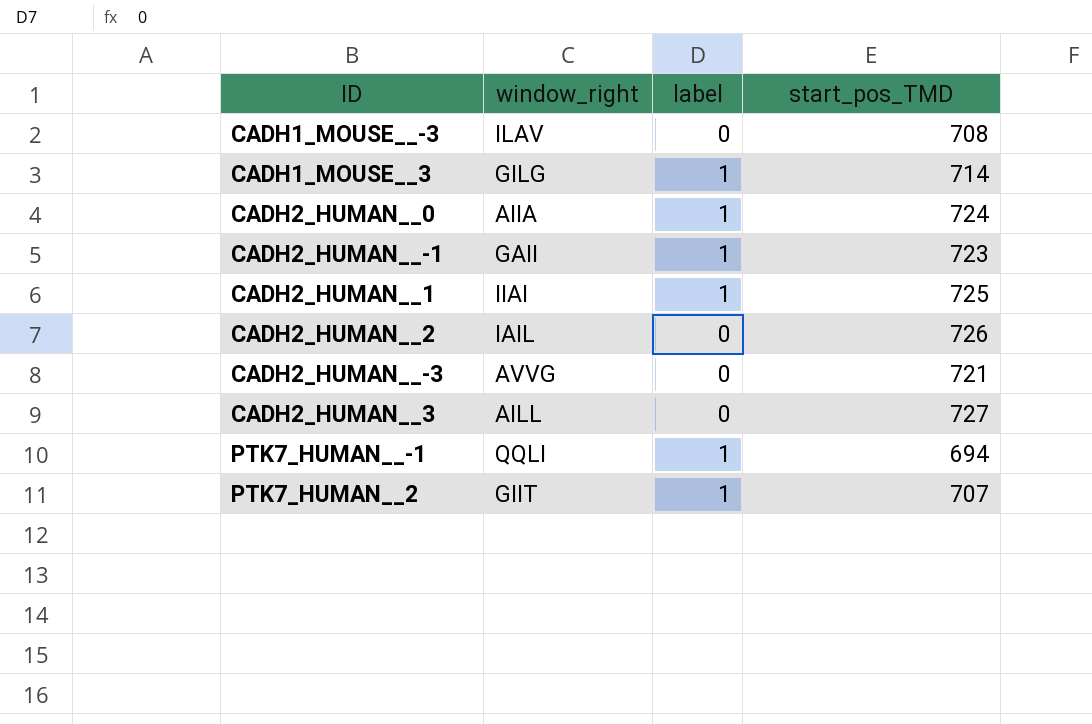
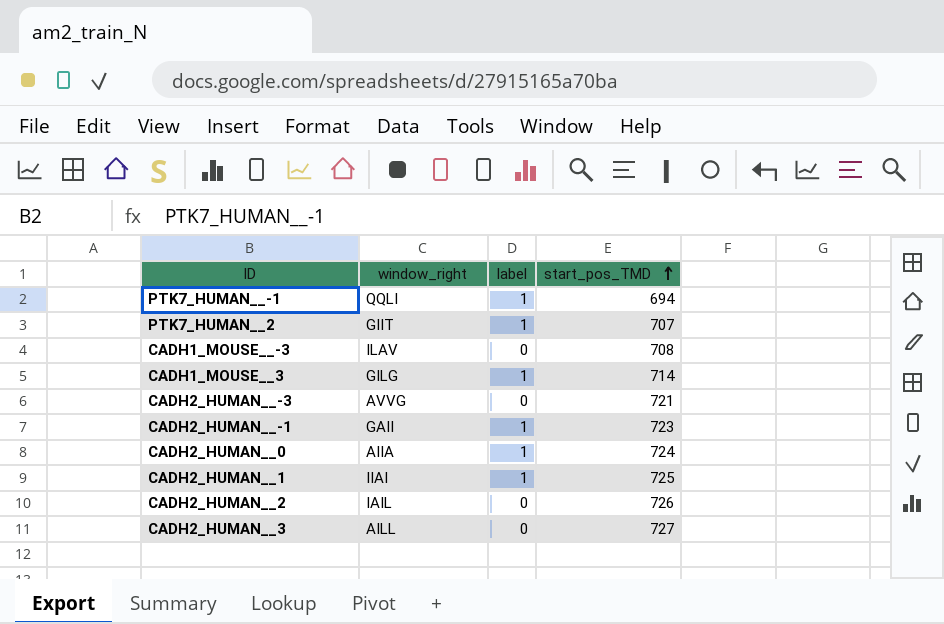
row order: none -> start_pos_TMD ascending

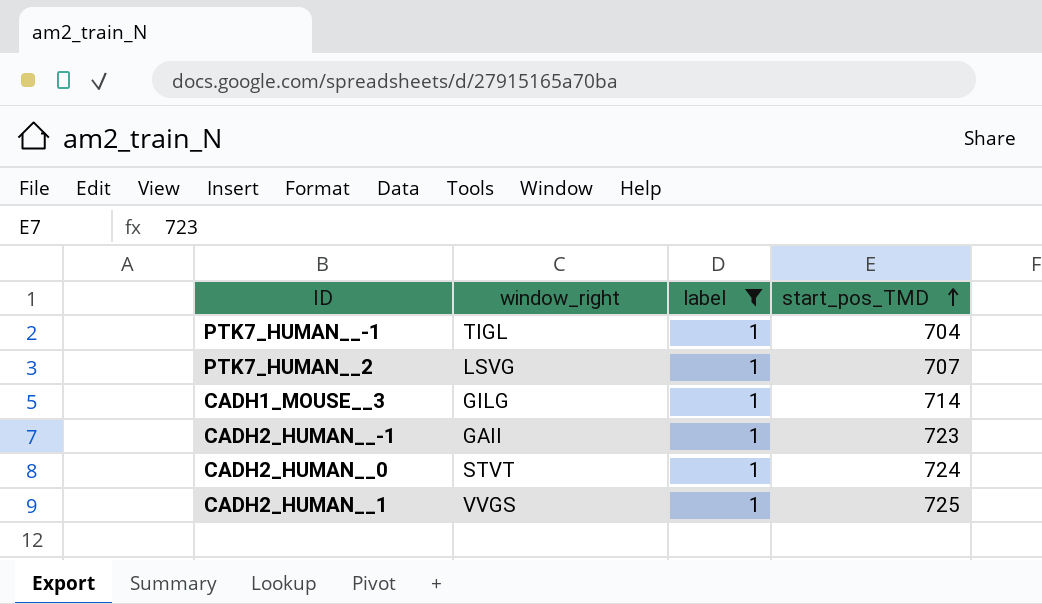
filter: none -> label = 1
PTK7_HUMAN__-1 | window_right: QQLI -> TIGL
PTK7_HUMAN__-1 | start_pos_TMD: 694 -> 704
PTK7_HUMAN__2 | window_right: GIIT -> LSVG
CADH2_HUMAN__0 | window_right: AIIA -> STVT
CADH2_HUMAN__1 | window_right: IIAI -> VVGS

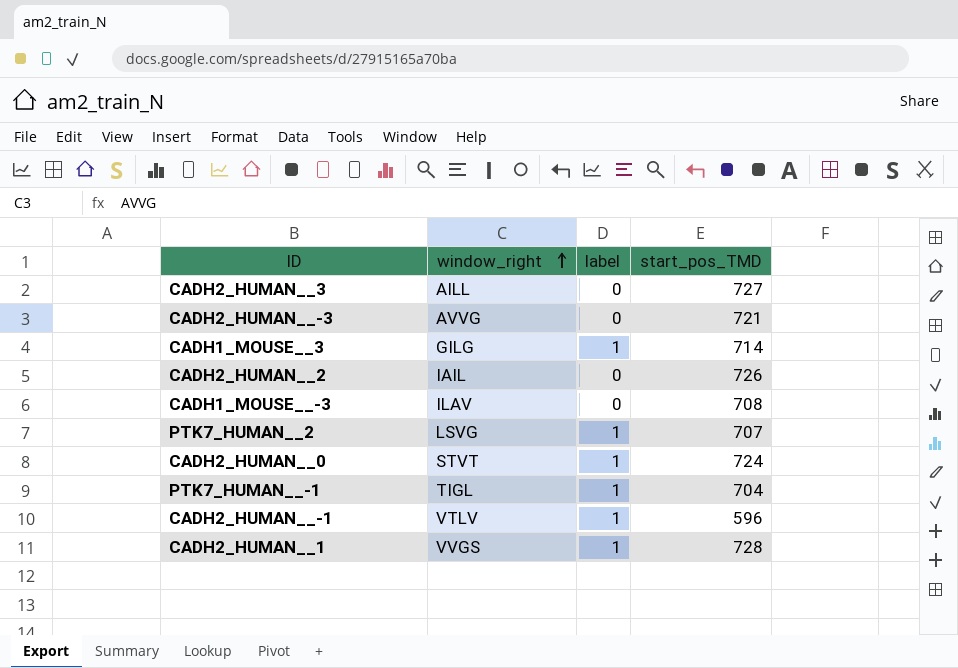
filter: label = 1 -> none
row order: start_pos_TMD ascending -> window_right ascending
CADH2_HUMAN__-1 | window_right: GAII -> VTLV
CADH2_HUMAN__-1 | start_pos_TMD: 723 -> 596
CADH2_HUMAN__1 | start_pos_TMD: 725 -> 728

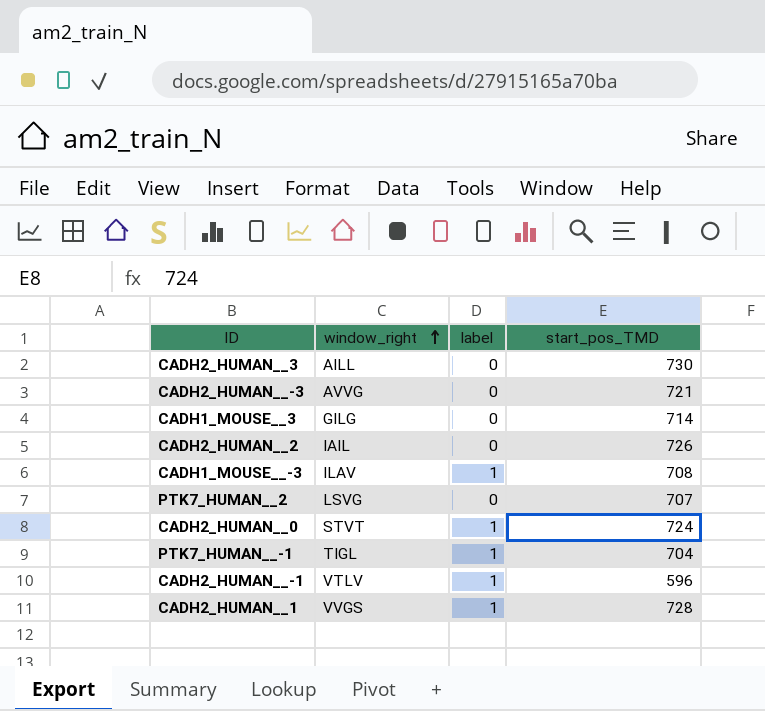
CADH2_HUMAN__3 | start_pos_TMD: 727 -> 730
CADH1_MOUSE__3 | label: 1 -> 0
CADH1_MOUSE__-3 | label: 0 -> 1
PTK7_HUMAN__2 | label: 1 -> 0

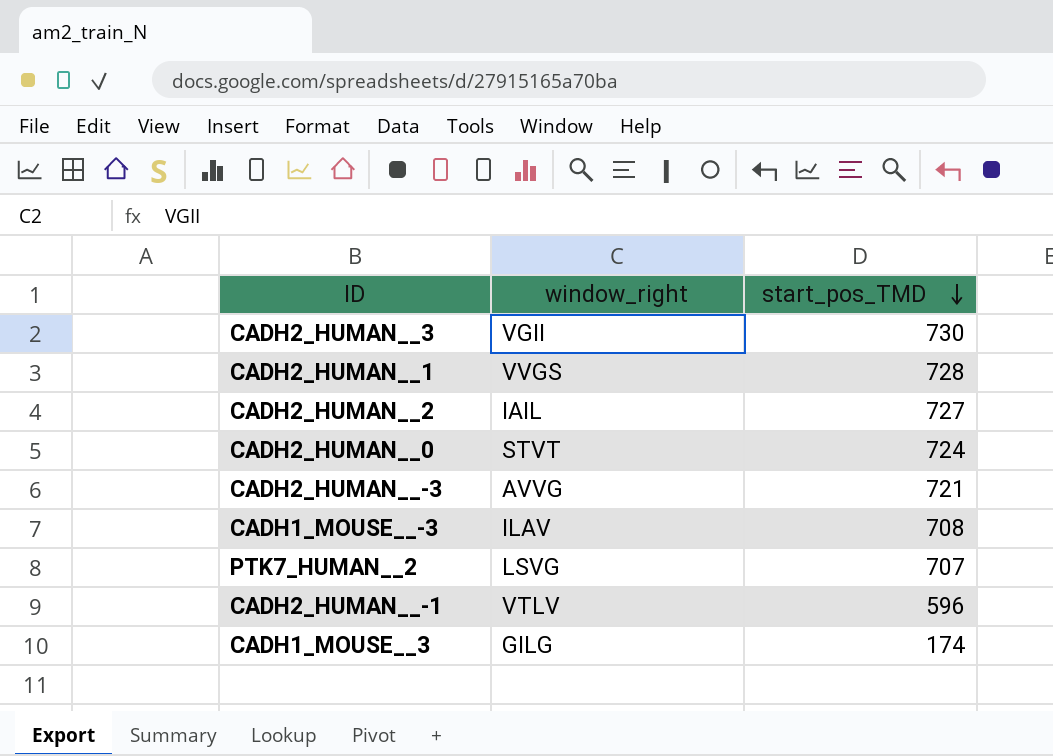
row order: window_right ascending -> start_pos_TMD descending
column label | position: 3 -> none
row PTK7_HUMAN__-1: TIGL | 1 | 704 -> none
CADH2_HUMAN__3 | window_right: AILL -> VGII
CADH2_HUMAN__2 | start_pos_TMD: 726 -> 727
CADH1_MOUSE__3 | start_pos_TMD: 714 -> 174

